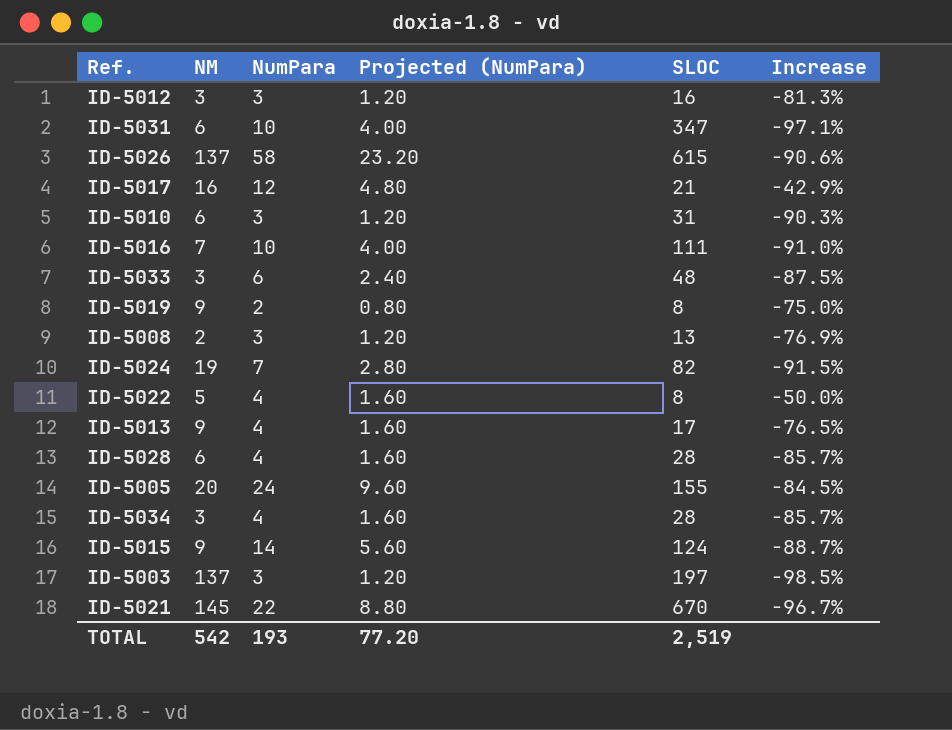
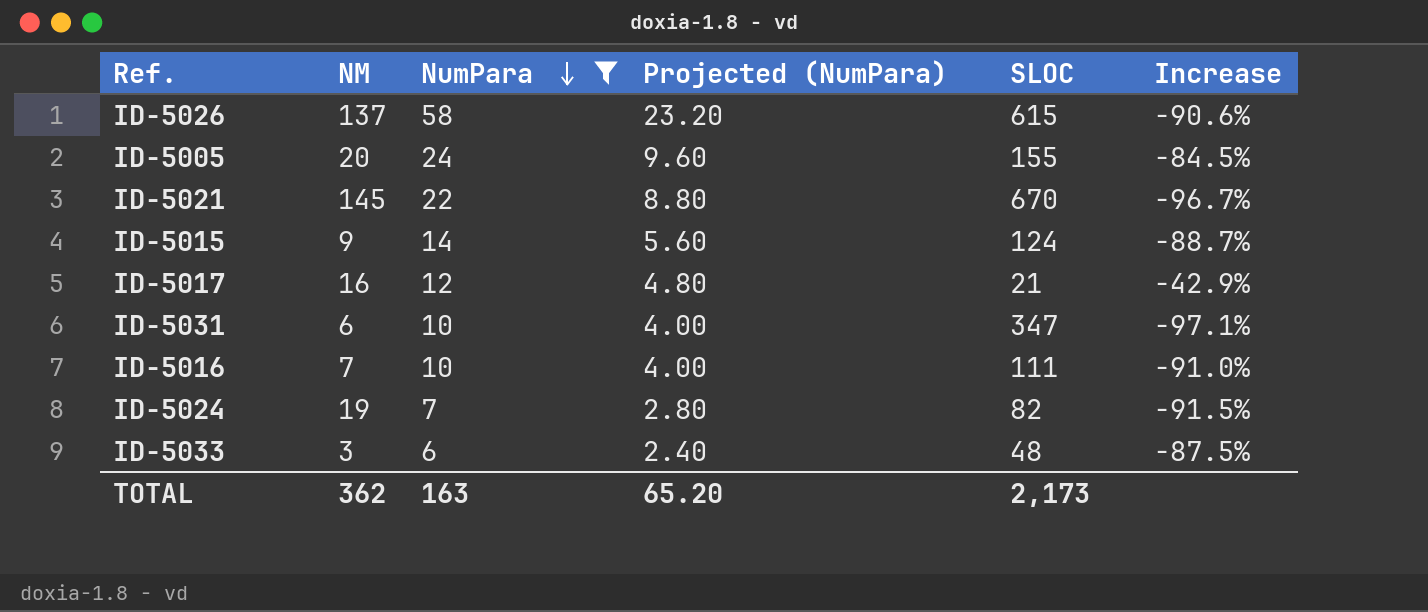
filter: none -> NumPara >= 6
row order: none -> NumPara descending
TOTAL | NM: 542 -> 362
TOTAL | NumPara: 193 -> 163
TOTAL | Projected (NumPara): 77.20 -> 65.20
TOTAL | SLOC: 2,519 -> 2,173

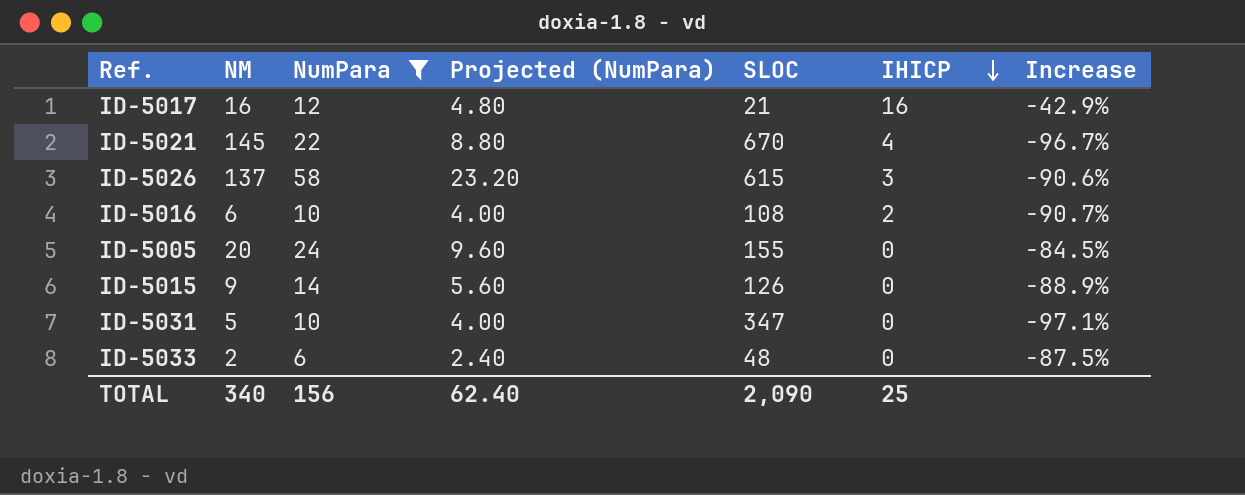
row order: NumPara descending -> IHICP descending
column IHICP | position: none -> 6
row ID-5024: 19 | 7 | 2.80 | 82 | -91.5% -> none
ID-5016 | NM: 7 -> 6
ID-5016 | SLOC: 111 -> 108
ID-5016 | Increase: -91.0% -> -90.7%
ID-5015 | SLOC: 124 -> 126
ID-5015 | Increase: -88.7% -> -88.9%
ID-5031 | NM: 6 -> 5
ID-5033 | NM: 3 -> 2
TOTAL | NM: 362 -> 340
TOTAL | NumPara: 163 -> 156
TOTAL | Projected (NumPara): 65.20 -> 62.40
TOTAL | SLOC: 2,173 -> 2,090

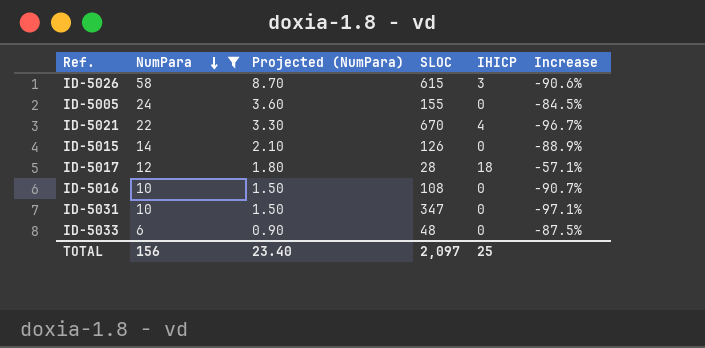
row order: IHICP descending -> NumPara descending
column NM | position: 2 -> none
column Projected (NumPara) | formula: [NumPara] * 0.4 -> [NumPara] * 0.15
ID-5017 | SLOC: 21 -> 28
ID-5017 | IHICP: 16 -> 18
ID-5017 | Increase: -42.9% -> -57.1%
ID-5016 | IHICP: 2 -> 0
TOTAL | Projected (NumPara): 62.40 -> 23.40
TOTAL | SLOC: 2,090 -> 2,097

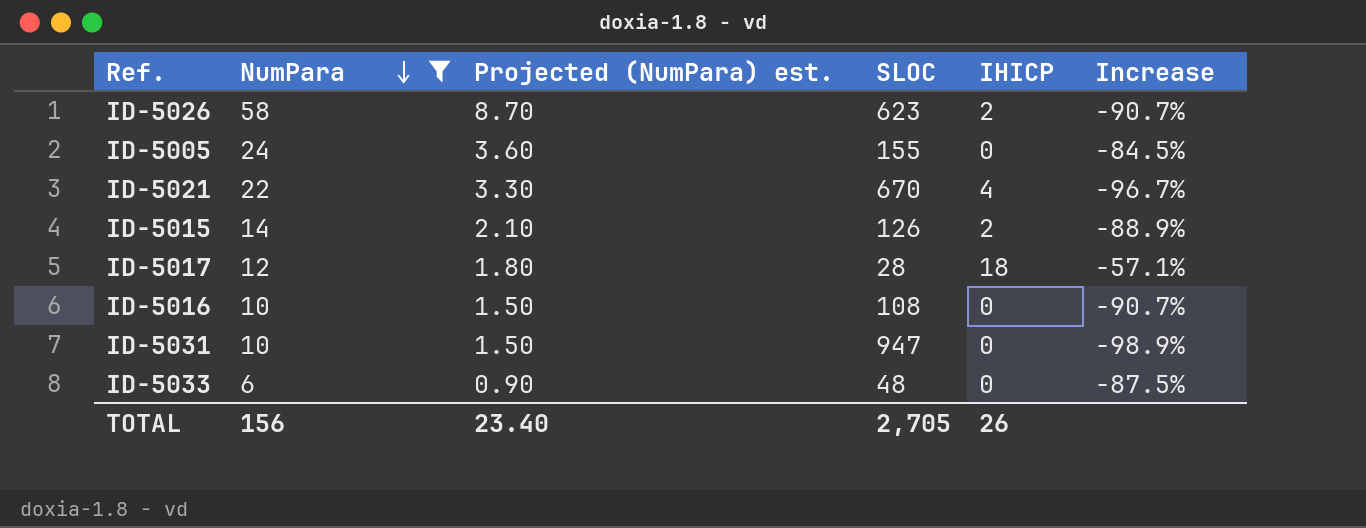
column name: Projected (NumPara) -> Projected (NumPara) est.
ID-5026 | SLOC: 615 -> 623
ID-5026 | IHICP: 3 -> 2
ID-5026 | Increase: -90.6% -> -90.7%
ID-5015 | IHICP: 0 -> 2
ID-5031 | SLOC: 347 -> 947
ID-5031 | Increase: -97.1% -> -98.9%
TOTAL | SLOC: 2,097 -> 2,705
TOTAL | IHICP: 25 -> 26

